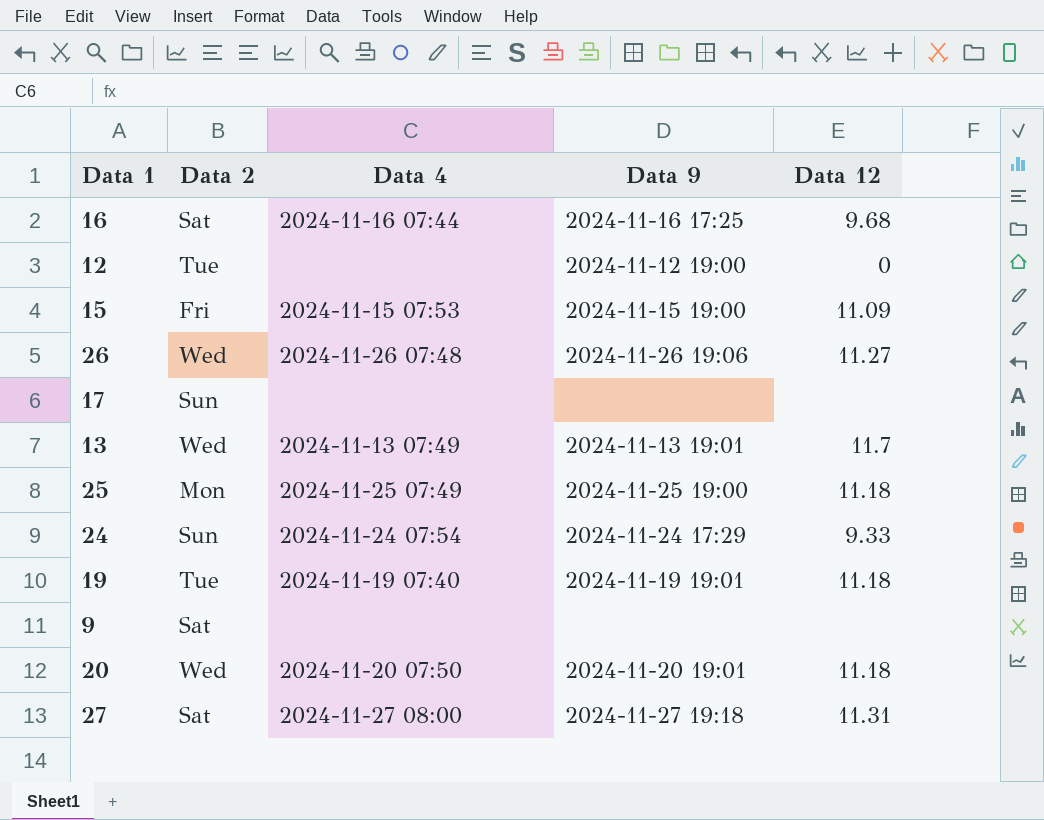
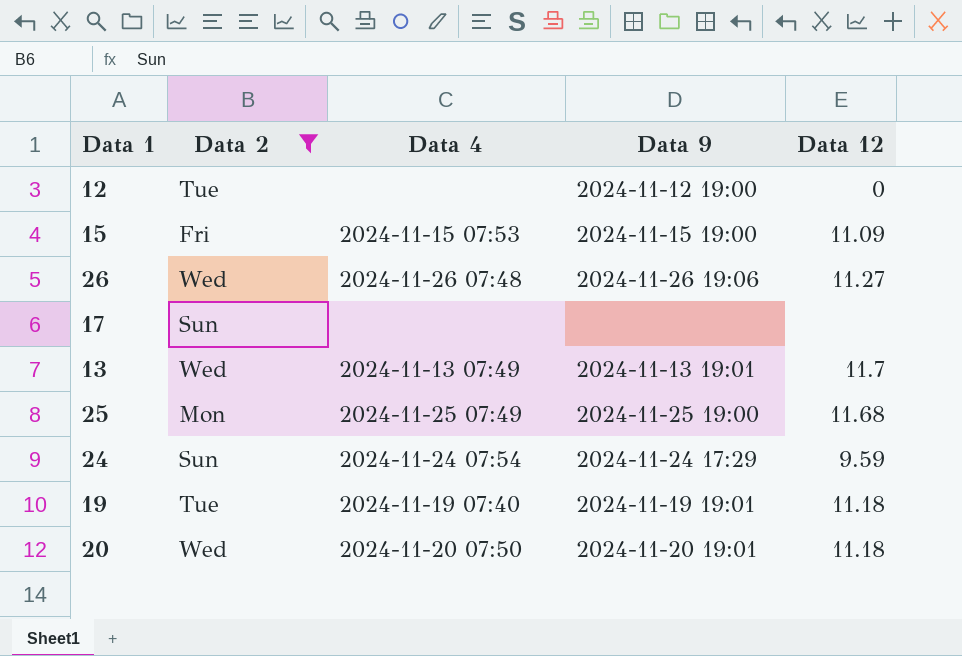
filter: none -> Data 2 != Sat
25 | Data 12: 11.18 -> 11.68
24 | Data 12: 9.33 -> 9.59

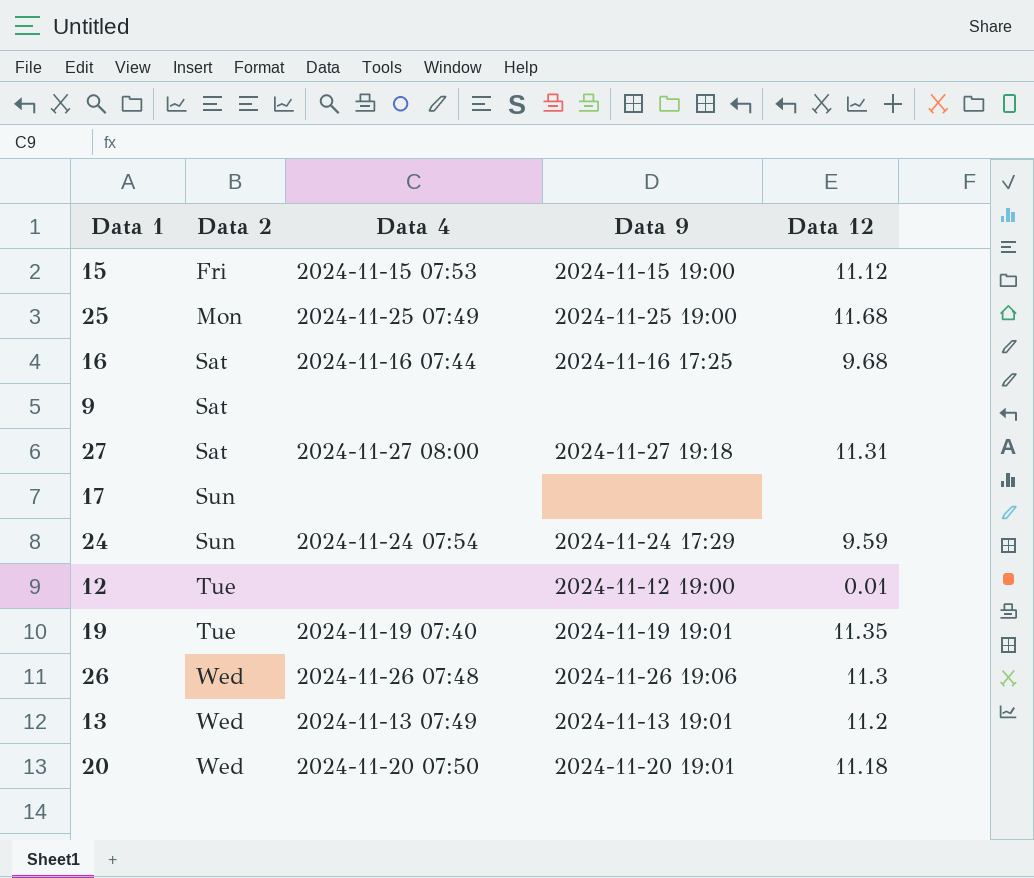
filter: Data 2 != Sat -> none
row order: none -> Data 2 ascending
15 | Data 12: 11.09 -> 11.12
12 | Data 12: 0 -> 0.01
19 | Data 12: 11.18 -> 11.35
26 | Data 12: 11.27 -> 11.3
13 | Data 12: 11.7 -> 11.2

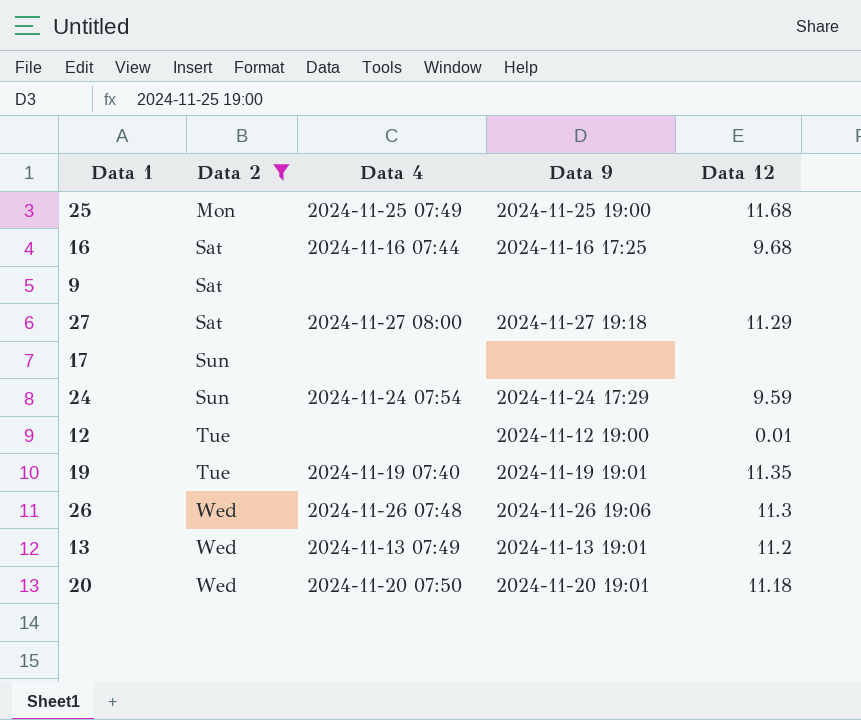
filter: none -> Data 2 != Fri
27 | Data 12: 11.31 -> 11.29

